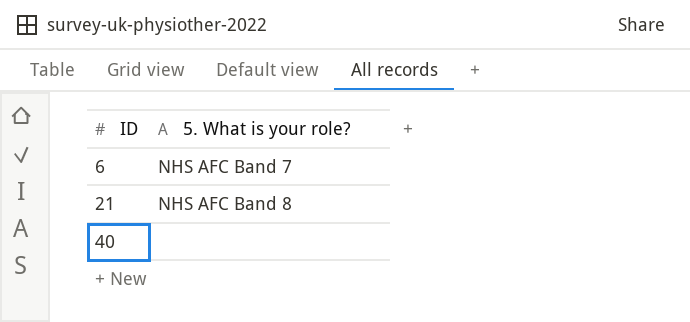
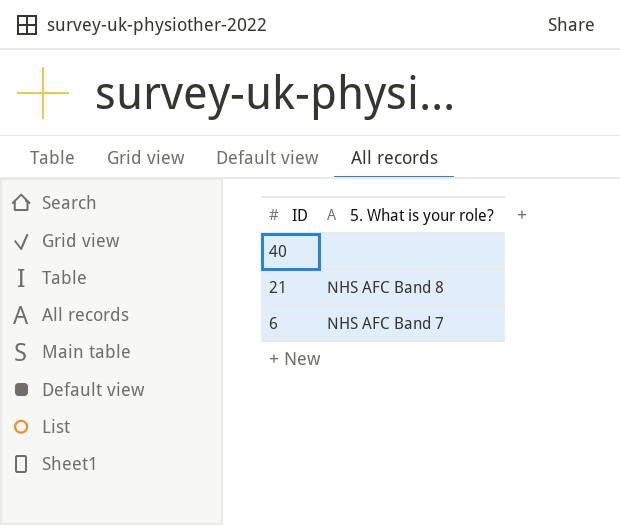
row order: ID ascending -> ID descending

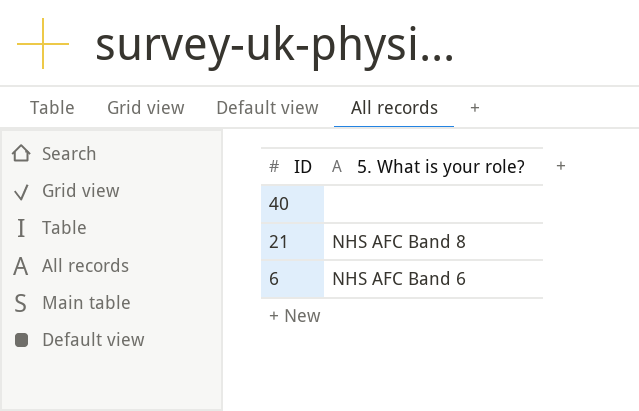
6 | 5. What is your role?: NHS AFC Band 7 -> NHS AFC Band 6

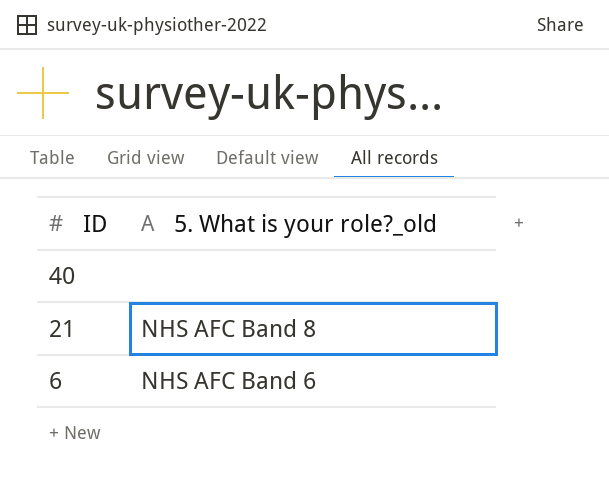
column name: 5. What is your role? -> 5. What is your role?_old

